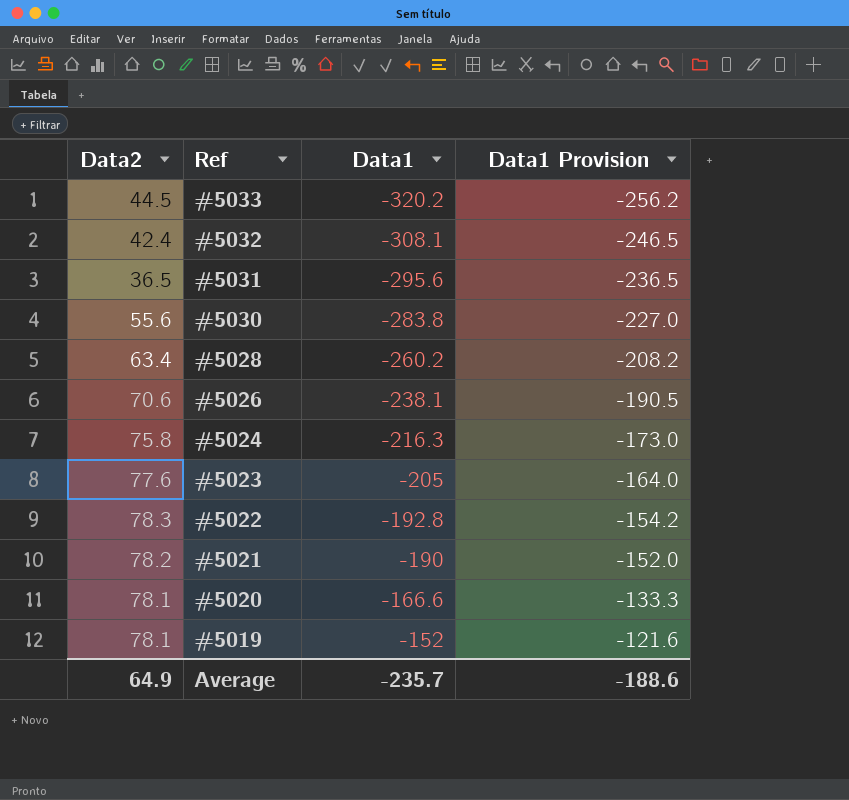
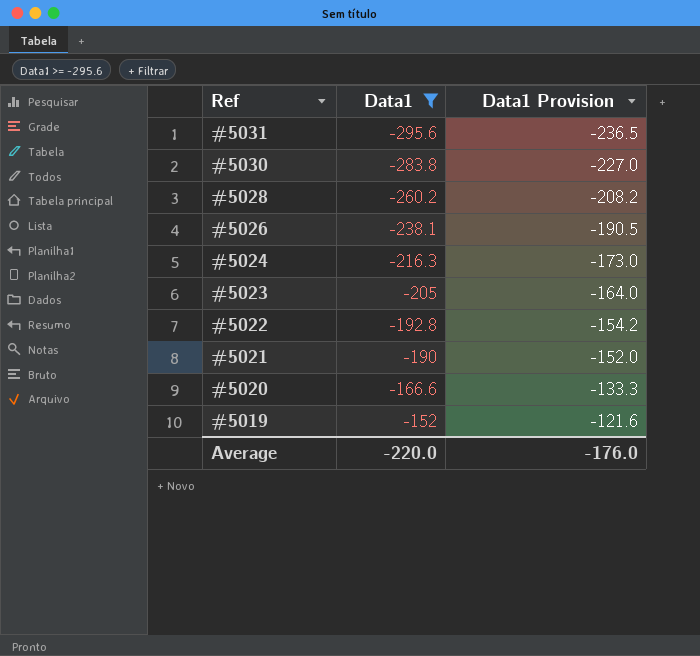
filter: none -> Data1 >= -295.6
column Data2 | position: 1 -> none
Average | Data1: -235.7 -> -220.0
Average | Data1 Provision: -188.6 -> -176.0

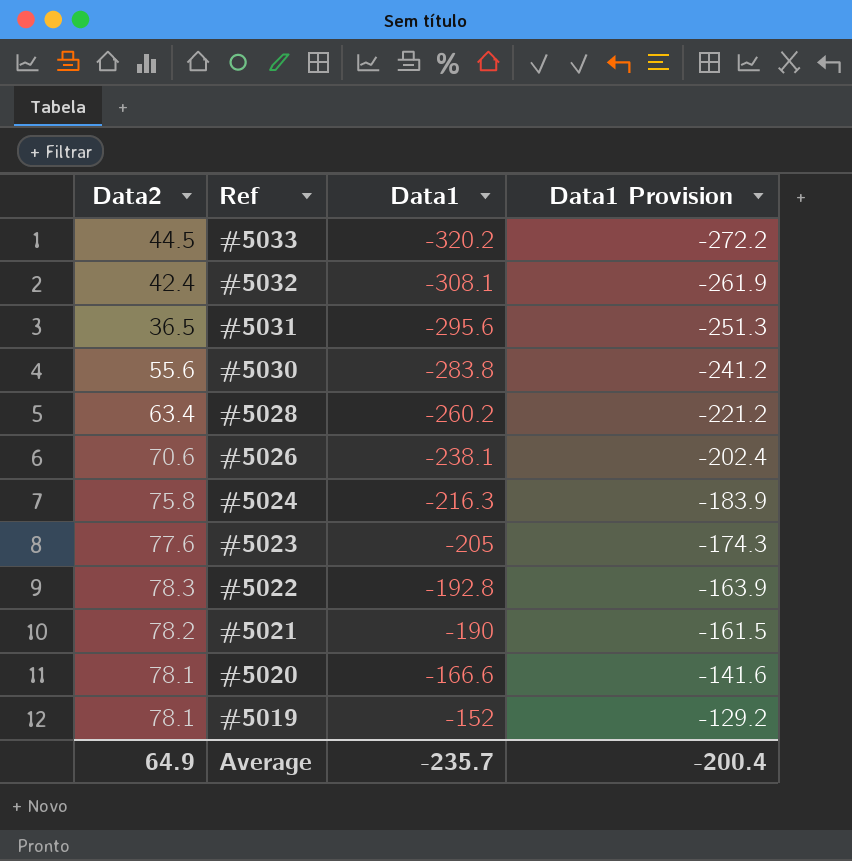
filter: Data1 >= -295.6 -> none
column Data2 | position: none -> 1
column Data1 Provision | formula: [Data1] * 0.8 -> [Data1] * 0.85
Average | Data1: -220.0 -> -235.7
Average | Data1 Provision: -176.0 -> -200.4

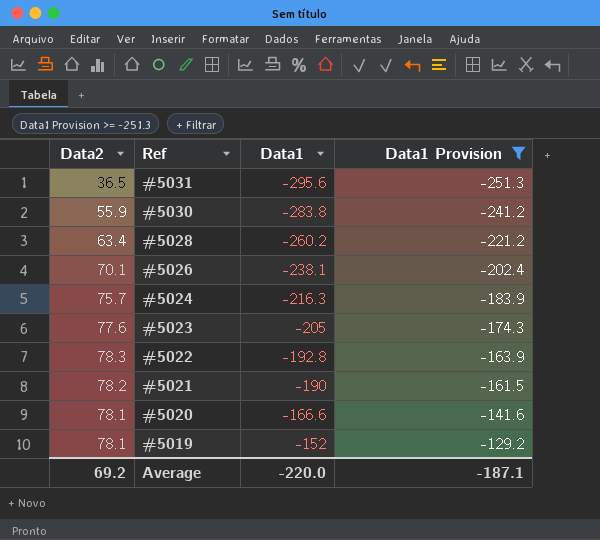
filter: none -> Data1 Provision >= -251.3
#5030 | Data2: 55.6 -> 55.9
#5026 | Data2: 70.6 -> 70.1
#5024 | Data2: 75.8 -> 75.7
Average | Data2: 64.9 -> 69.2
Average | Data1: -235.7 -> -220.0
Average | Data1 Provision: -200.4 -> -187.1

